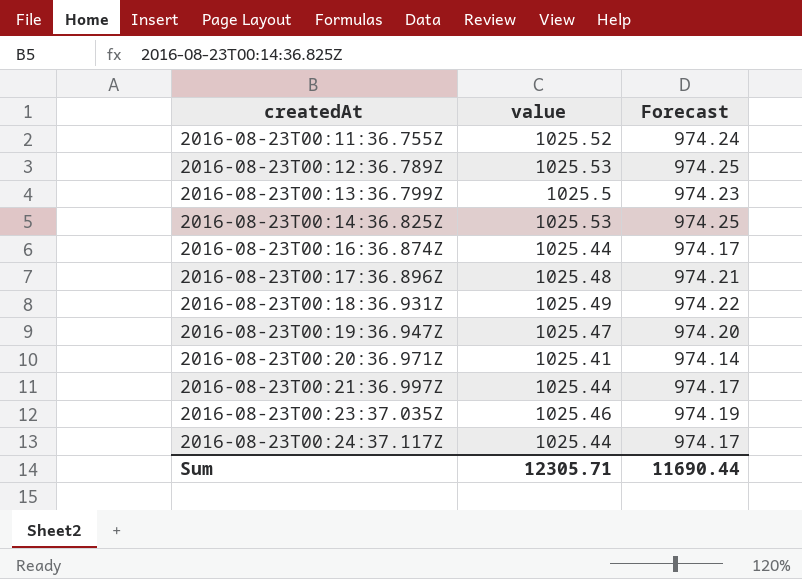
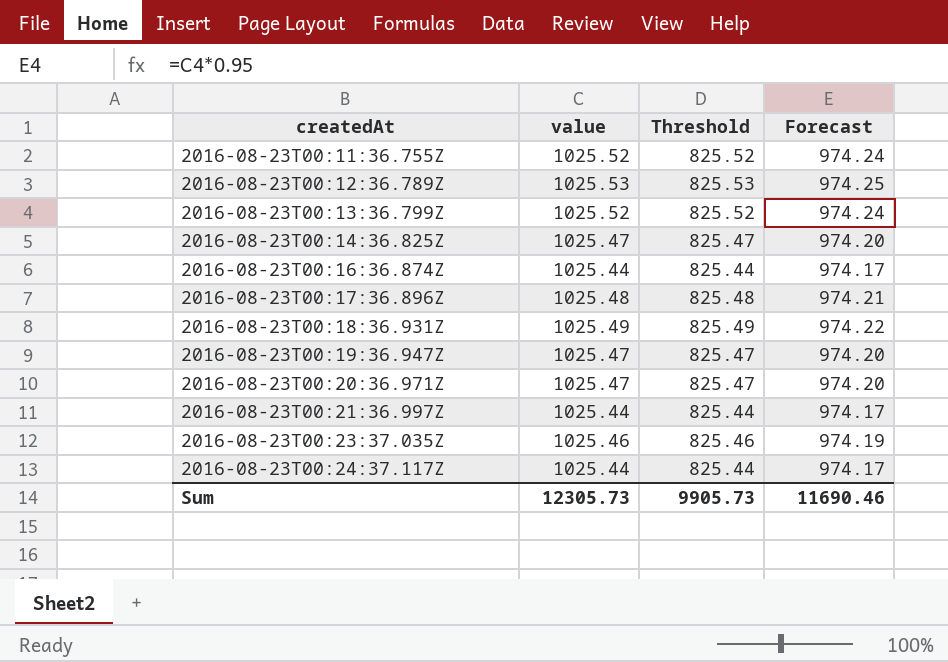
column Threshold | formula: none -> [value] - 200
2016-08-23T00:13:36.799Z | value: 1025.5 -> 1025.52
2016-08-23T00:13:36.799Z | Forecast: 974.23 -> 974.24
2016-08-23T00:14:36.825Z | value: 1025.53 -> 1025.47
2016-08-23T00:14:36.825Z | Forecast: 974.25 -> 974.20
2016-08-23T00:20:36.971Z | value: 1025.41 -> 1025.47
2016-08-23T00:20:36.971Z | Forecast: 974.14 -> 974.20
Sum | value: 12305.71 -> 12305.73
Sum | Forecast: 11690.44 -> 11690.46

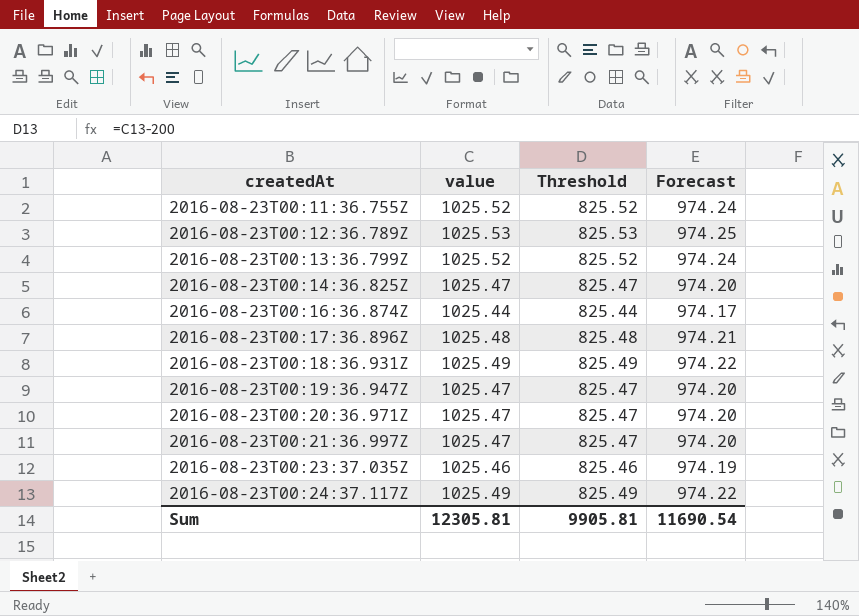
2016-08-23T00:21:36.997Z | value: 1025.44 -> 1025.47
2016-08-23T00:21:36.997Z | Threshold: 825.44 -> 825.47
2016-08-23T00:21:36.997Z | Forecast: 974.17 -> 974.20
2016-08-23T00:24:37.117Z | value: 1025.44 -> 1025.49
2016-08-23T00:24:37.117Z | Threshold: 825.44 -> 825.49
2016-08-23T00:24:37.117Z | Forecast: 974.17 -> 974.22
Sum | value: 12305.73 -> 12305.81
Sum | Threshold: 9905.73 -> 9905.81
Sum | Forecast: 11690.46 -> 11690.54

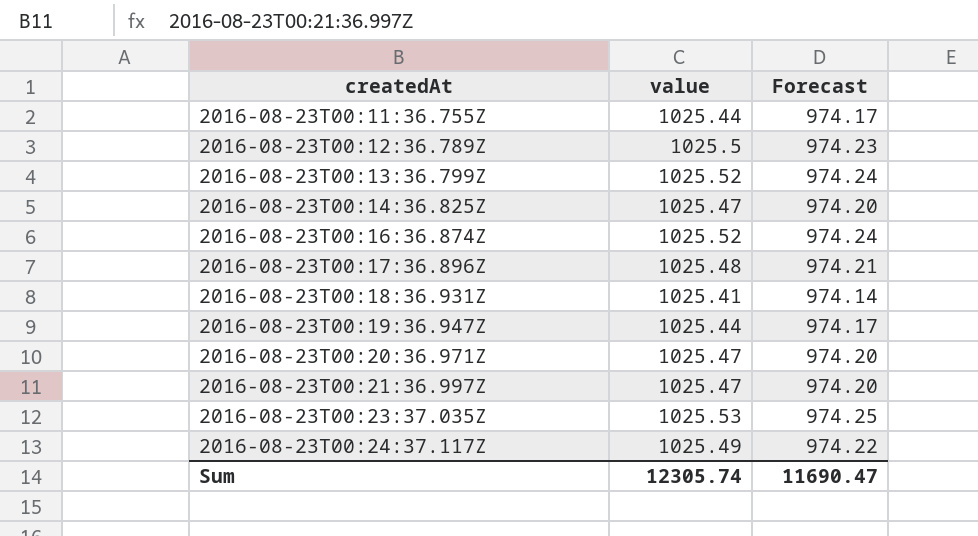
column Threshold | formula: [value] - 200 -> none
2016-08-23T00:11:36.755Z | value: 1025.52 -> 1025.44
2016-08-23T00:11:36.755Z | Forecast: 974.24 -> 974.17
2016-08-23T00:12:36.789Z | value: 1025.53 -> 1025.5
2016-08-23T00:12:36.789Z | Forecast: 974.25 -> 974.23
2016-08-23T00:16:36.874Z | value: 1025.44 -> 1025.52
2016-08-23T00:16:36.874Z | Forecast: 974.17 -> 974.24
2016-08-23T00:18:36.931Z | value: 1025.49 -> 1025.41
2016-08-23T00:18:36.931Z | Forecast: 974.22 -> 974.14
2016-08-23T00:19:36.947Z | value: 1025.47 -> 1025.44
2016-08-23T00:19:36.947Z | Forecast: 974.20 -> 974.17
2016-08-23T00:23:37.035Z | value: 1025.46 -> 1025.53
2016-08-23T00:23:37.035Z | Forecast: 974.19 -> 974.25
Sum | value: 12305.81 -> 12305.74
Sum | Forecast: 11690.54 -> 11690.47

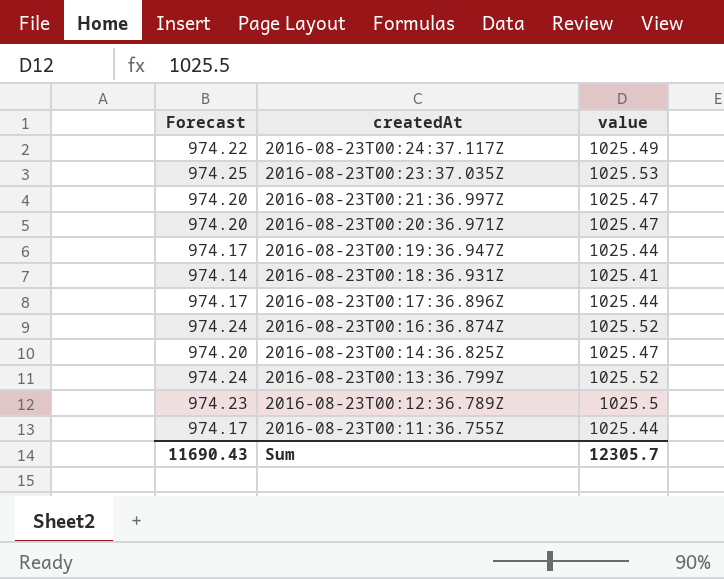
row order: createdAt ascending -> createdAt descending
column Forecast | position: 3 -> 1
2016-08-23T00:17:36.896Z | Forecast: 974.21 -> 974.17
2016-08-23T00:17:36.896Z | value: 1025.48 -> 1025.44
Sum | Forecast: 11690.47 -> 11690.43
Sum | value: 12305.74 -> 12305.7

